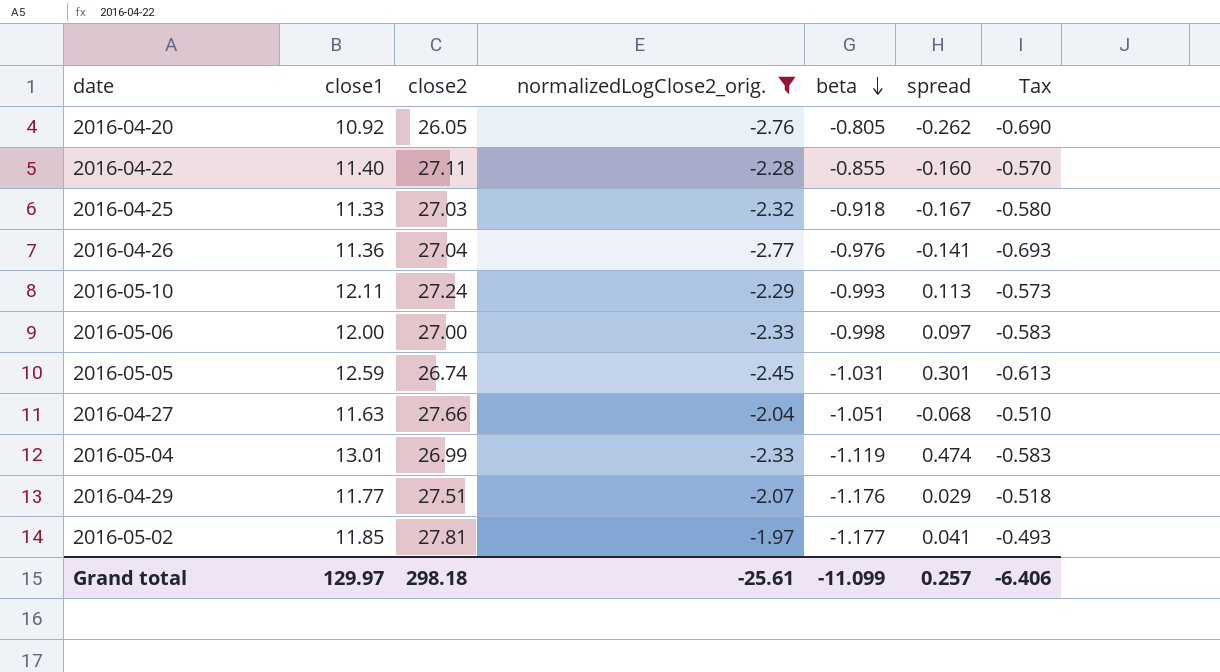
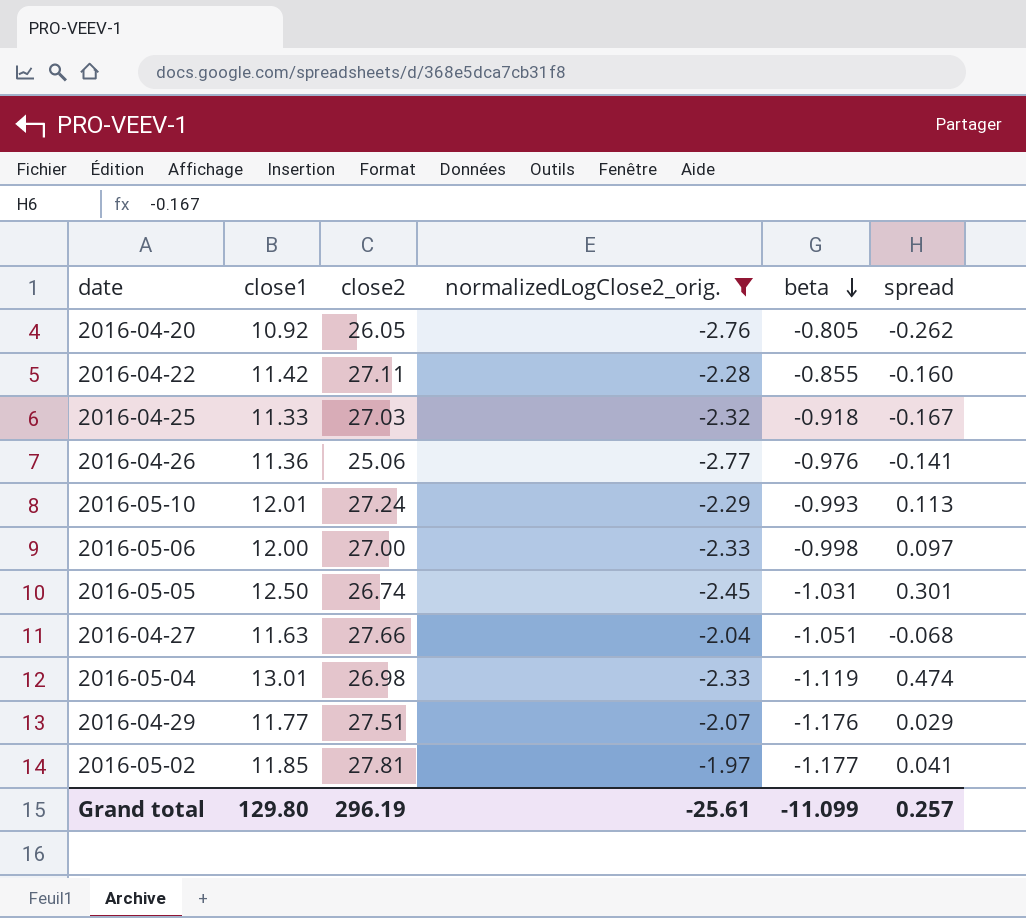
column Tax | formula: [normalizedLogClose2_orig.] * 0.25 -> none
2016-04-22 | close1: 11.40 -> 11.42
2016-04-26 | close2: 27.04 -> 25.06
2016-05-10 | close1: 12.11 -> 12.01
2016-05-05 | close1: 12.59 -> 12.50
2016-05-04 | close2: 26.99 -> 26.98
Grand total | close1: 129.97 -> 129.80
Grand total | close2: 298.18 -> 296.19

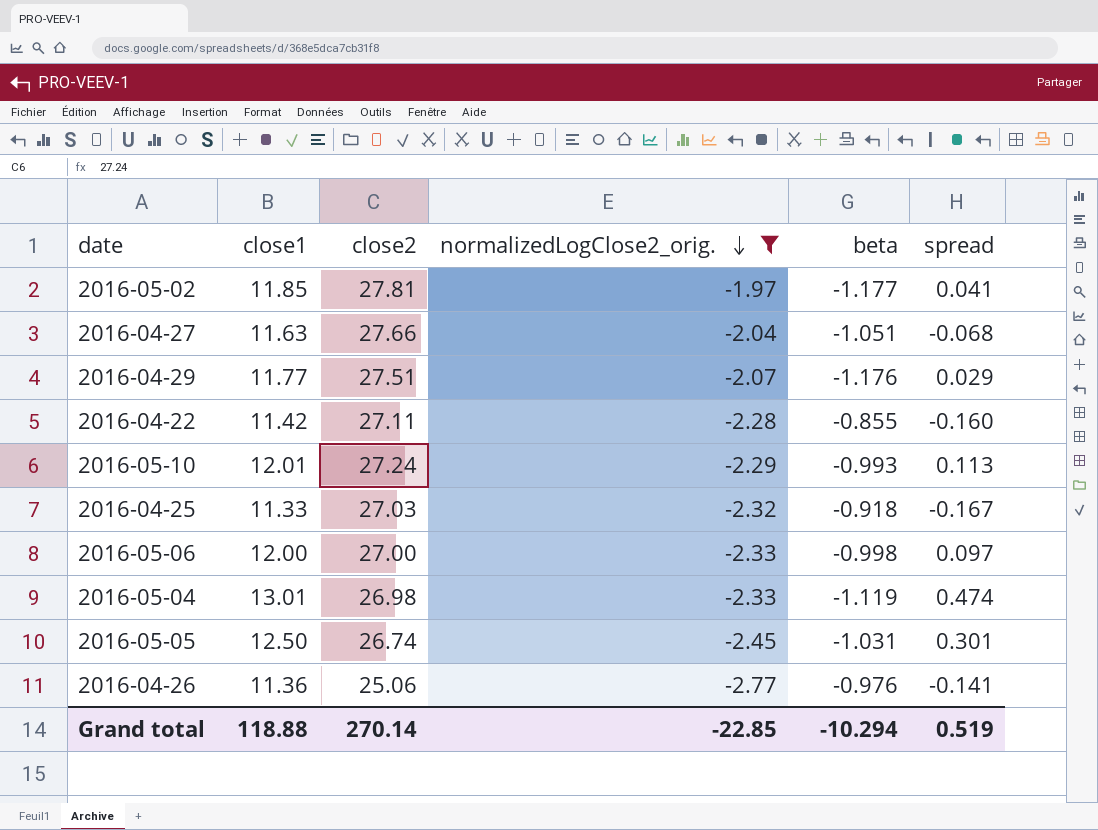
row order: beta descending -> normalizedLogClose2_orig. descending
row 2016-04-20: 10.92 | 26.05 | -2.76 | -0.805 | -0.262 -> none
Grand total | close1: 129.80 -> 118.88
Grand total | close2: 296.19 -> 270.14
Grand total | normalizedLogClose2_orig.: -25.61 -> -22.85
Grand total | beta: -11.099 -> -10.294
Grand total | spread: 0.257 -> 0.519

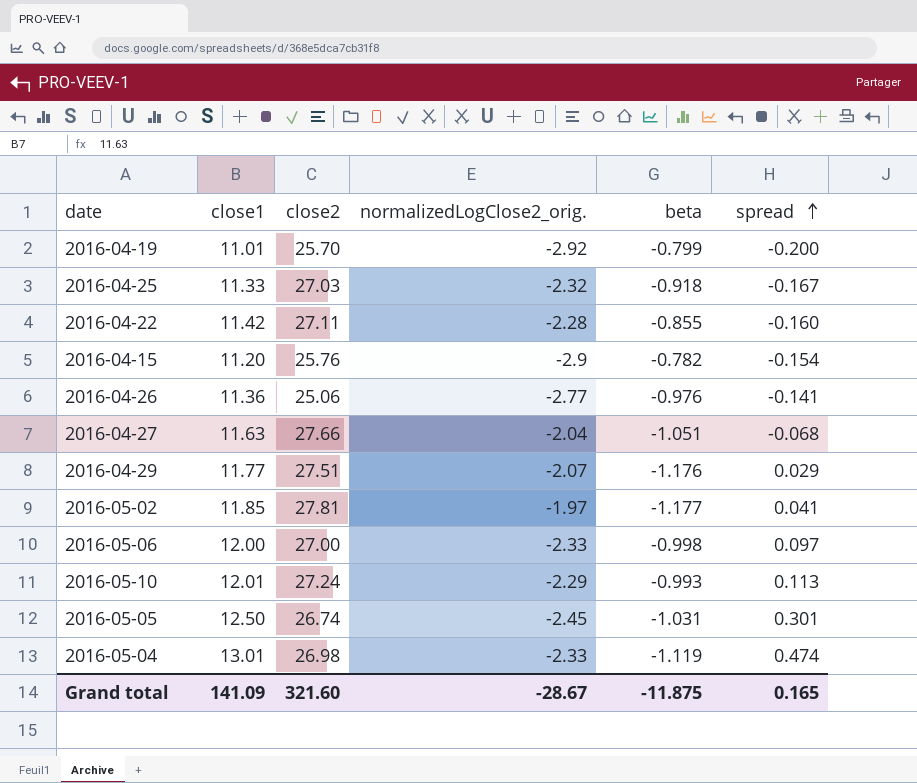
filter: normalizedLogClose2_orig. >= -2.77 -> none
row order: normalizedLogClose2_orig. descending -> spread ascending
Grand total | close1: 118.88 -> 141.09
Grand total | close2: 270.14 -> 321.60
Grand total | normalizedLogClose2_orig.: -22.85 -> -28.67
Grand total | beta: -10.294 -> -11.875
Grand total | spread: 0.519 -> 0.165

